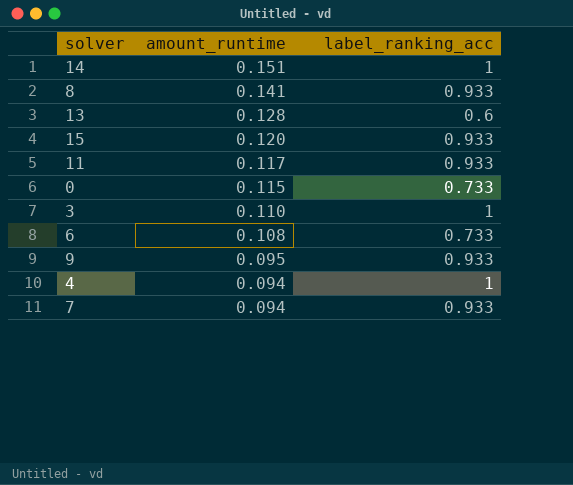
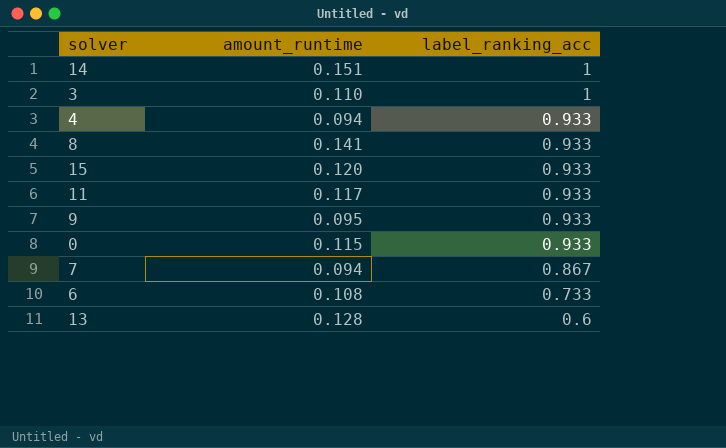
row order: amount_runtime descending -> label_ranking_acc descending
4 | label_ranking_acc: 1 -> 0.933
0 | label_ranking_acc: 0.733 -> 0.933
7 | label_ranking_acc: 0.933 -> 0.867

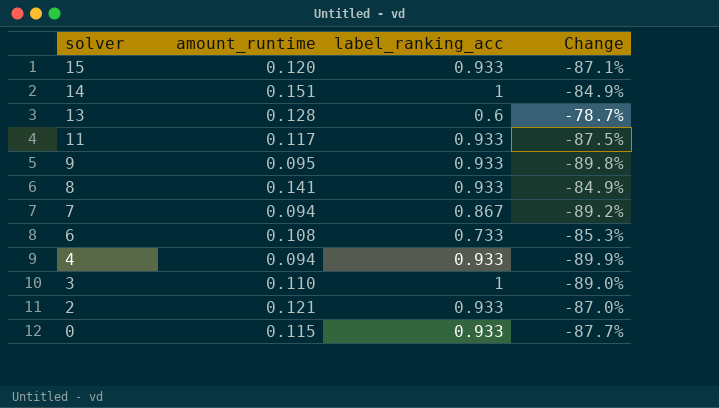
row order: label_ranking_acc descending -> solver descending
column Change | formula: none -> ([amount_runtime] - [label_ranking_acc]) / [label_ranking_acc]
row 2: none -> 0.121 | 0.933 | -87.0%

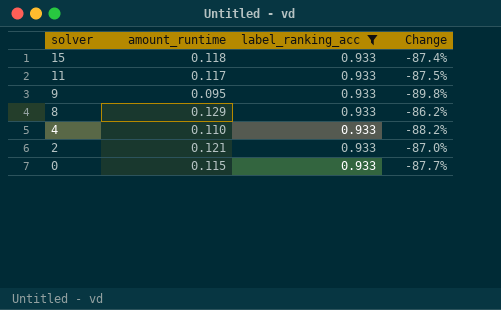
filter: none -> label_ranking_acc = 0.933
15 | amount_runtime: 0.120 -> 0.118
15 | Change: -87.1% -> -87.4%
8 | amount_runtime: 0.141 -> 0.129
8 | Change: -84.9% -> -86.2%
4 | amount_runtime: 0.094 -> 0.110
4 | Change: -89.9% -> -88.2%

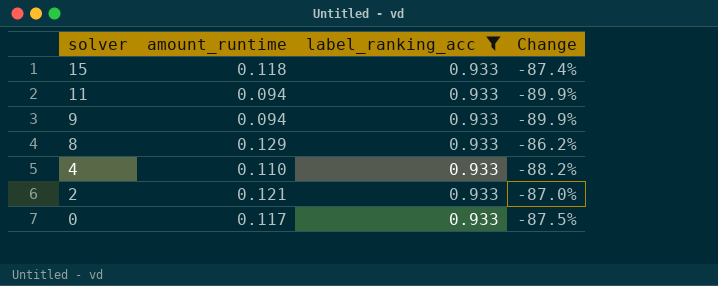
11 | amount_runtime: 0.117 -> 0.094
11 | Change: -87.5% -> -89.9%
9 | amount_runtime: 0.095 -> 0.094
9 | Change: -89.8% -> -89.9%
0 | amount_runtime: 0.115 -> 0.117
0 | Change: -87.7% -> -87.5%

